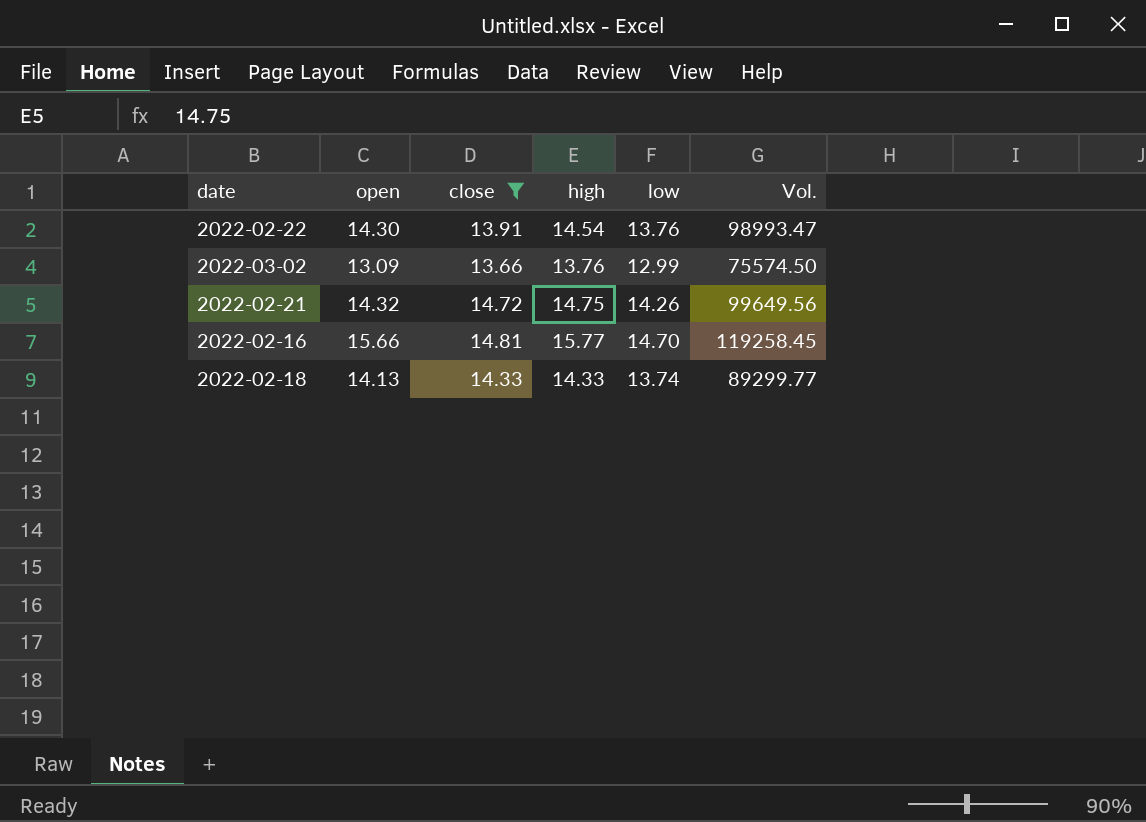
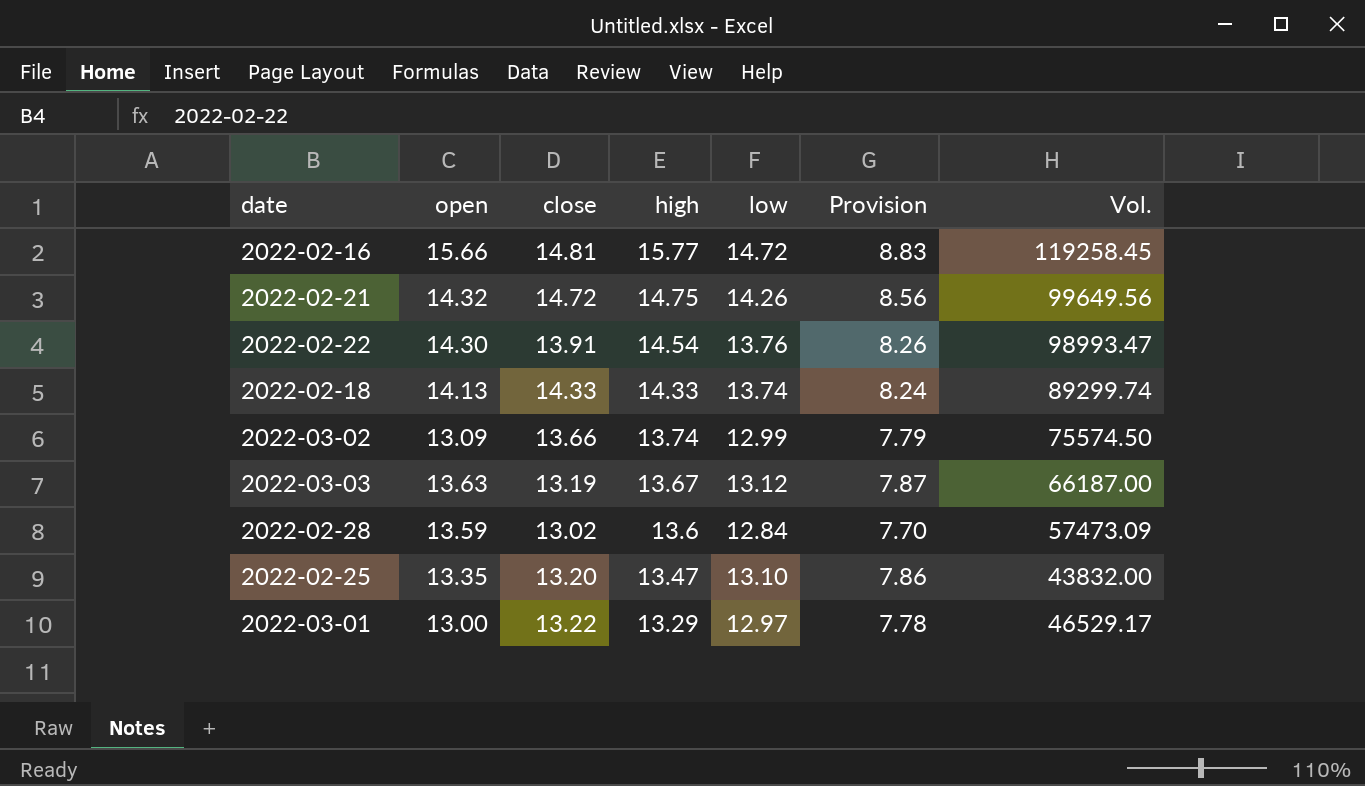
filter: close >= 13.66 -> none
row order: none -> high descending
column Provision | formula: none -> [low] * 0.6
2022-02-16 | low: 14.70 -> 14.72
2022-02-18 | Vol.: 89299.77 -> 89299.74
2022-03-02 | high: 13.76 -> 13.74

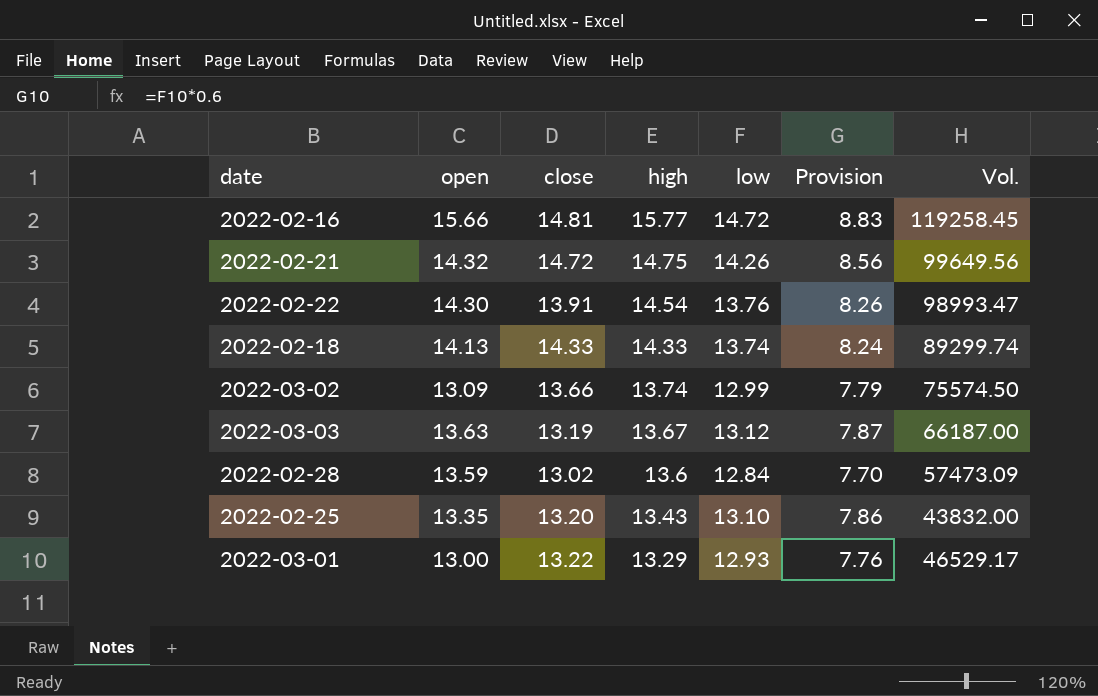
2022-02-25 | high: 13.47 -> 13.43
2022-03-01 | low: 12.97 -> 12.93
2022-03-01 | Provision: 7.78 -> 7.76

